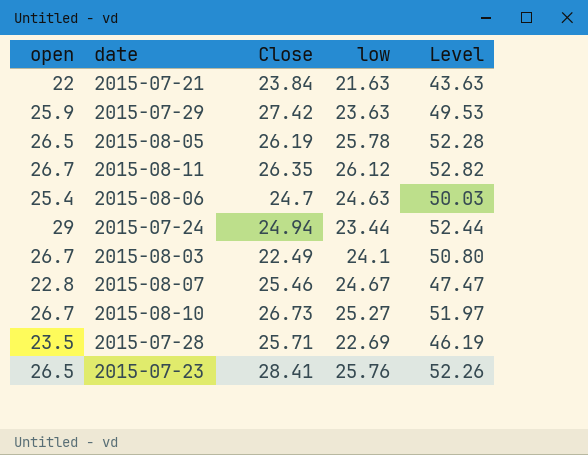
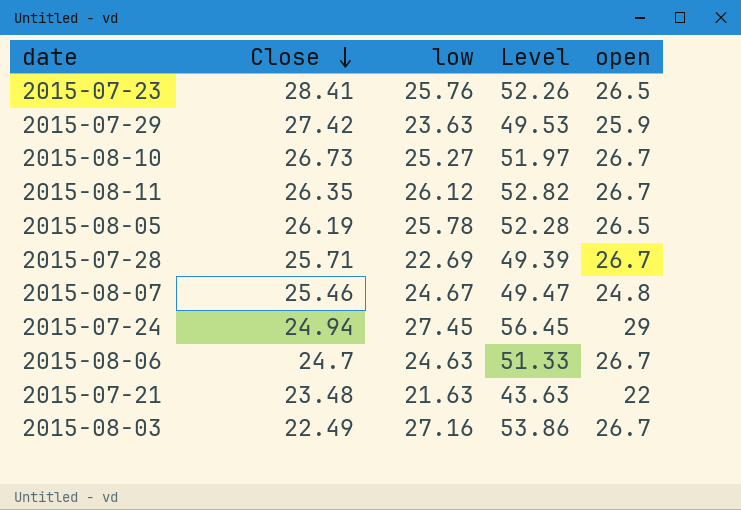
row order: none -> Close descending
column open | position: 1 -> 5
2015-07-28 | Level: 46.19 -> 49.39
2015-07-28 | open: 23.5 -> 26.7
2015-08-07 | Level: 47.47 -> 49.47
2015-08-07 | open: 22.8 -> 24.8
2015-07-24 | low: 23.44 -> 27.45
2015-07-24 | Level: 52.44 -> 56.45
2015-08-06 | Level: 50.03 -> 51.33
2015-08-06 | open: 25.4 -> 26.7
2015-07-21 | Close: 23.84 -> 23.48
2015-08-03 | low: 24.1 -> 27.16
2015-08-03 | Level: 50.80 -> 53.86

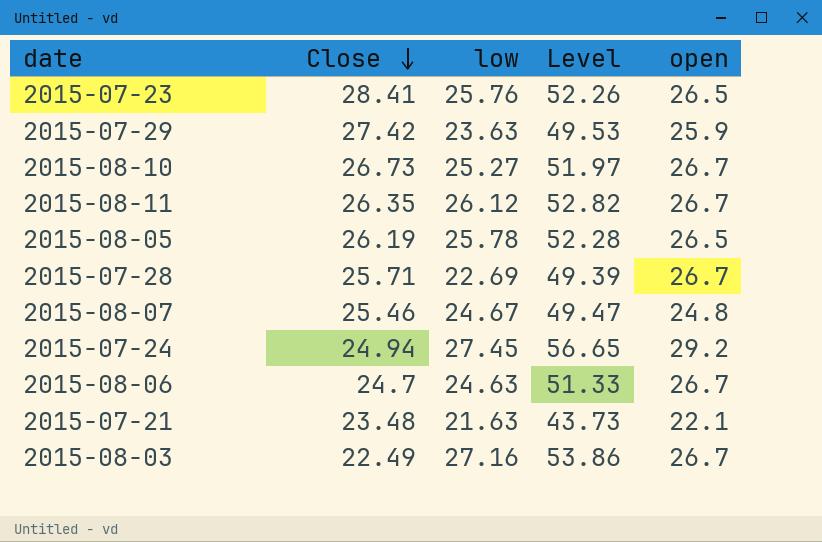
2015-07-24 | Level: 56.45 -> 56.65
2015-07-24 | open: 29 -> 29.2
2015-07-21 | Level: 43.63 -> 43.73
2015-07-21 | open: 22 -> 22.1

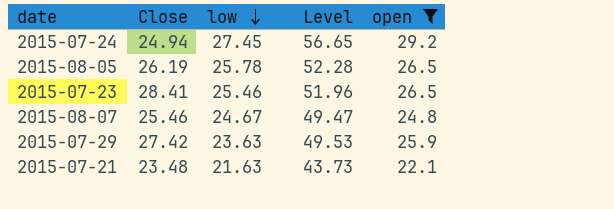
filter: none -> open != 26.7
row order: Close descending -> low descending
2015-07-23 | low: 25.76 -> 25.46
2015-07-23 | Level: 52.26 -> 51.96

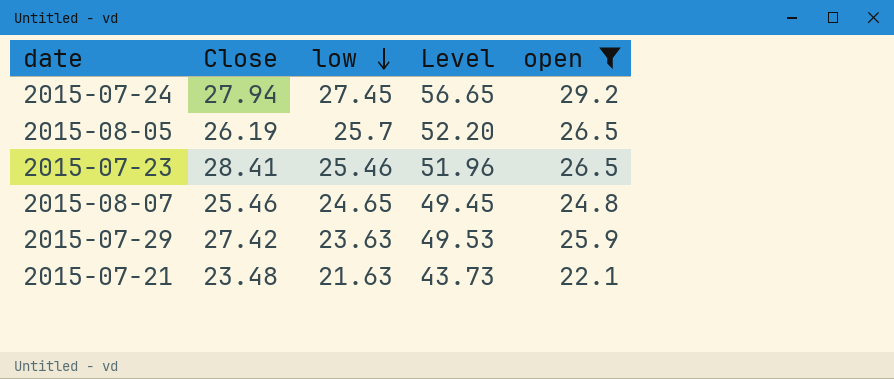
2015-07-24 | Close: 24.94 -> 27.94
2015-08-05 | low: 25.78 -> 25.7
2015-08-05 | Level: 52.28 -> 52.20
2015-08-07 | low: 24.67 -> 24.65
2015-08-07 | Level: 49.47 -> 49.45

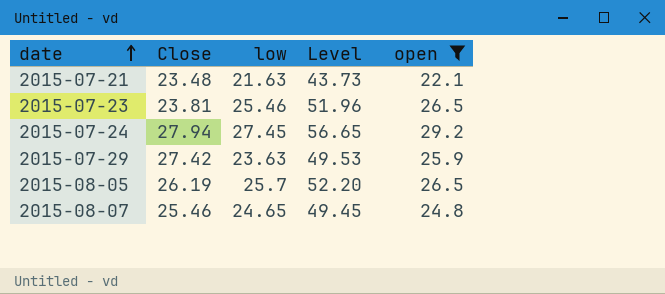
row order: low descending -> date ascending
2015-07-23 | Close: 28.41 -> 23.81

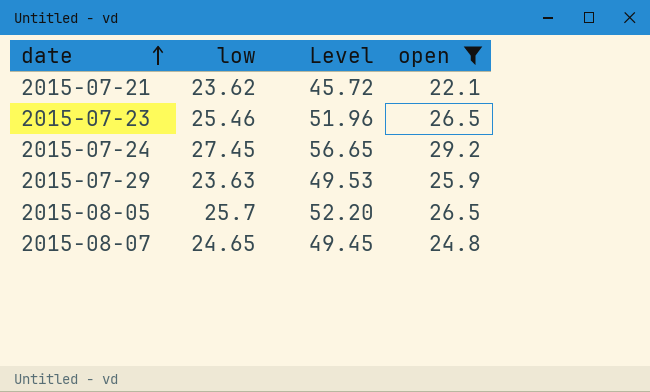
column Close | position: 2 -> none
2015-07-21 | low: 21.63 -> 23.62
2015-07-21 | Level: 43.73 -> 45.72

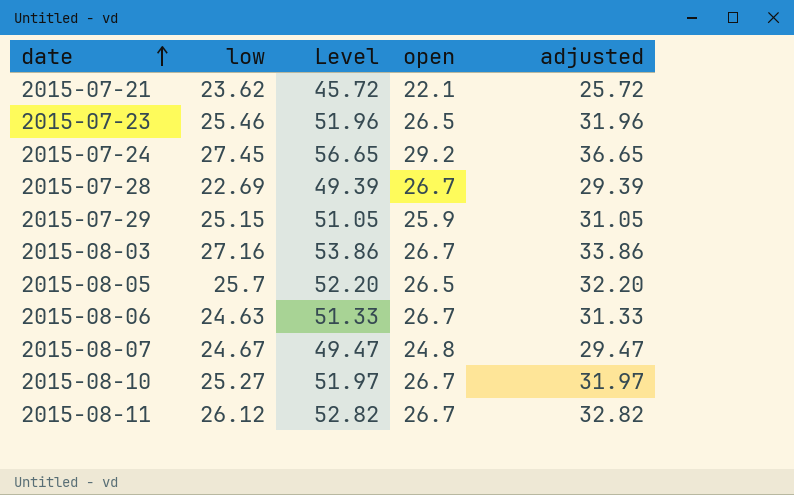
filter: open != 26.7 -> none
column adjusted | formula: none -> [Level] - 20
2015-07-29 | low: 23.63 -> 25.15
2015-07-29 | Level: 49.53 -> 51.05
2015-08-07 | low: 24.65 -> 24.67
2015-08-07 | Level: 49.45 -> 49.47

